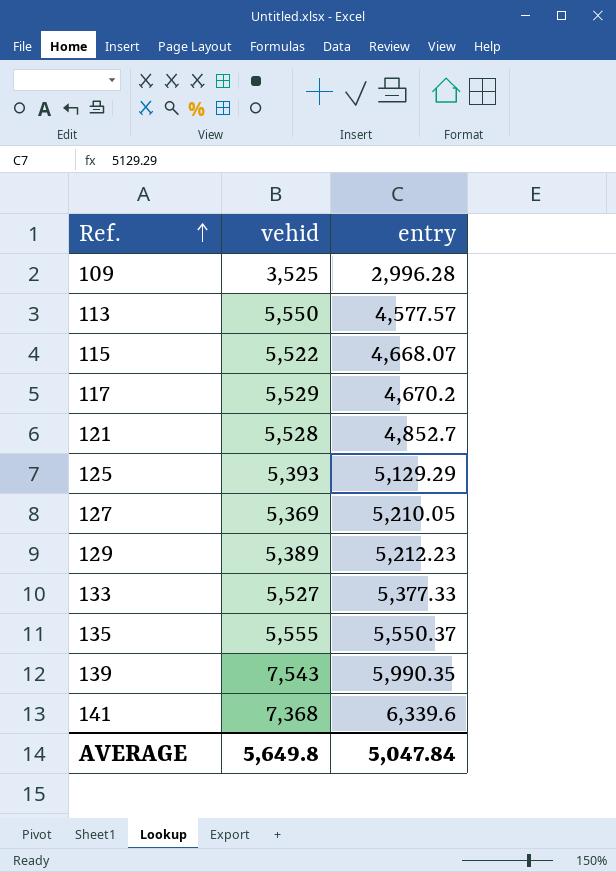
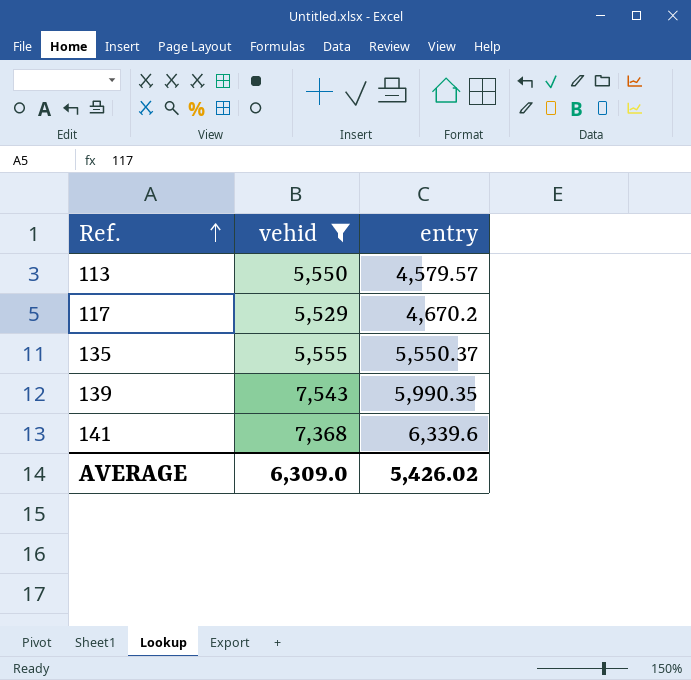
filter: none -> vehid >= 5,529
113 | entry: 4,577.57 -> 4,579.57
AVERAGE | vehid: 5,649.8 -> 6,309.0
AVERAGE | entry: 5,047.84 -> 5,426.02

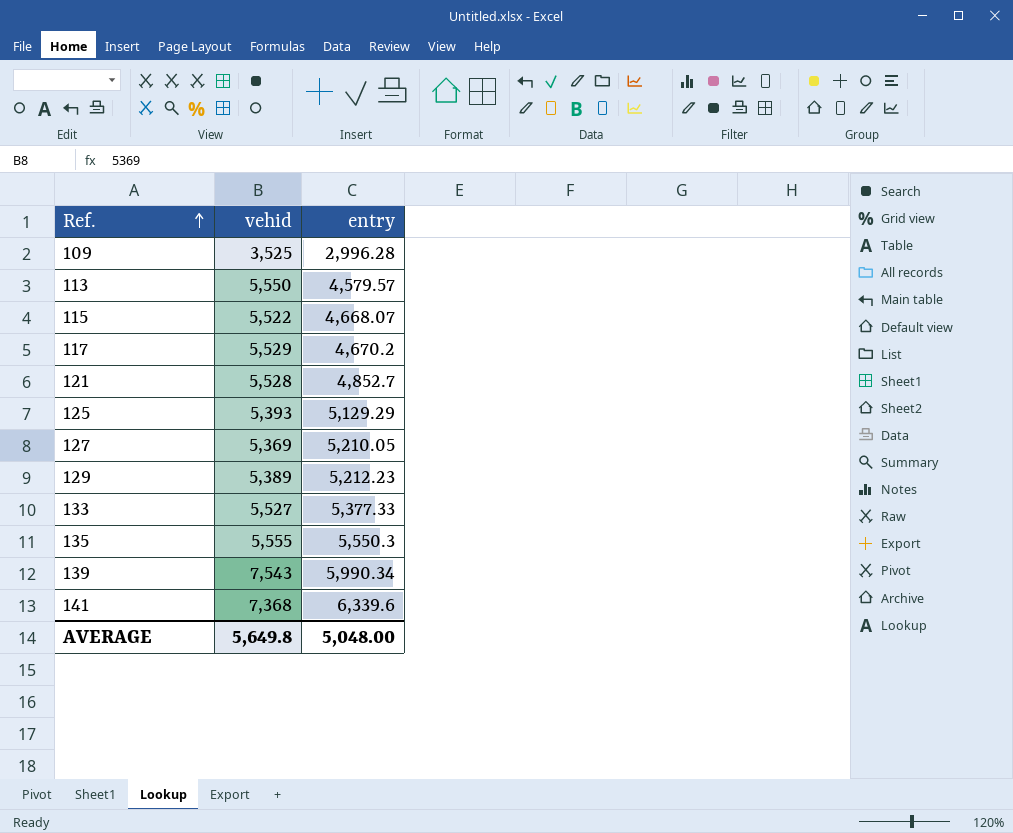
filter: vehid >= 5,529 -> none
135 | entry: 5,550.37 -> 5,550.3
139 | entry: 5,990.35 -> 5,990.34
AVERAGE | vehid: 6,309.0 -> 5,649.8
AVERAGE | entry: 5,426.02 -> 5,048.00

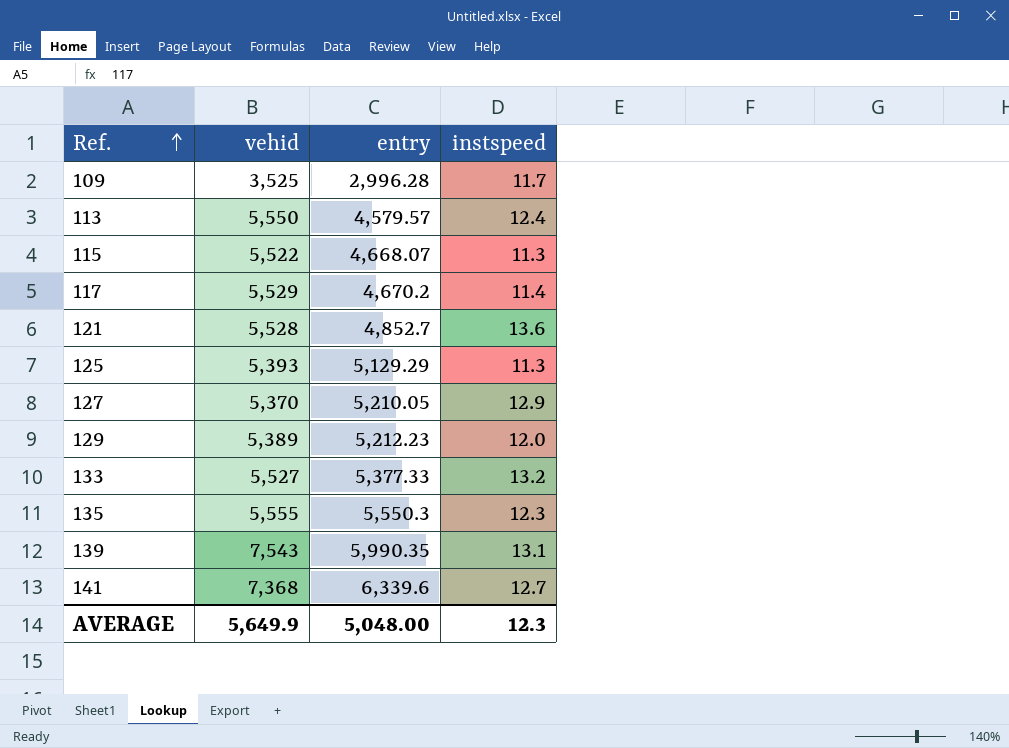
column instspeed | position: none -> 4
127 | vehid: 5,369 -> 5,370
139 | entry: 5,990.34 -> 5,990.35
AVERAGE | vehid: 5,649.8 -> 5,649.9

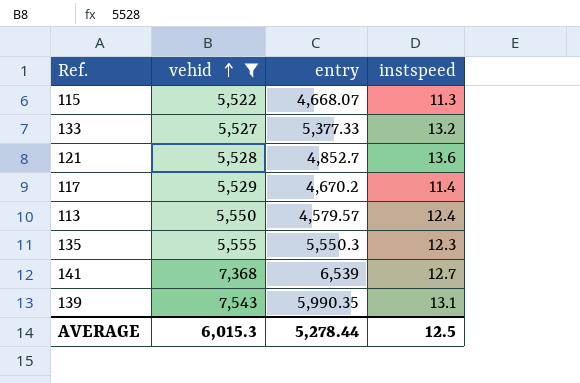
filter: none -> vehid >= 5,522
row order: Ref. ascending -> vehid ascending
141 | entry: 6,339.6 -> 6,539
AVERAGE | vehid: 5,649.9 -> 6,015.3
AVERAGE | entry: 5,048.00 -> 5,278.44
AVERAGE | instspeed: 12.3 -> 12.5

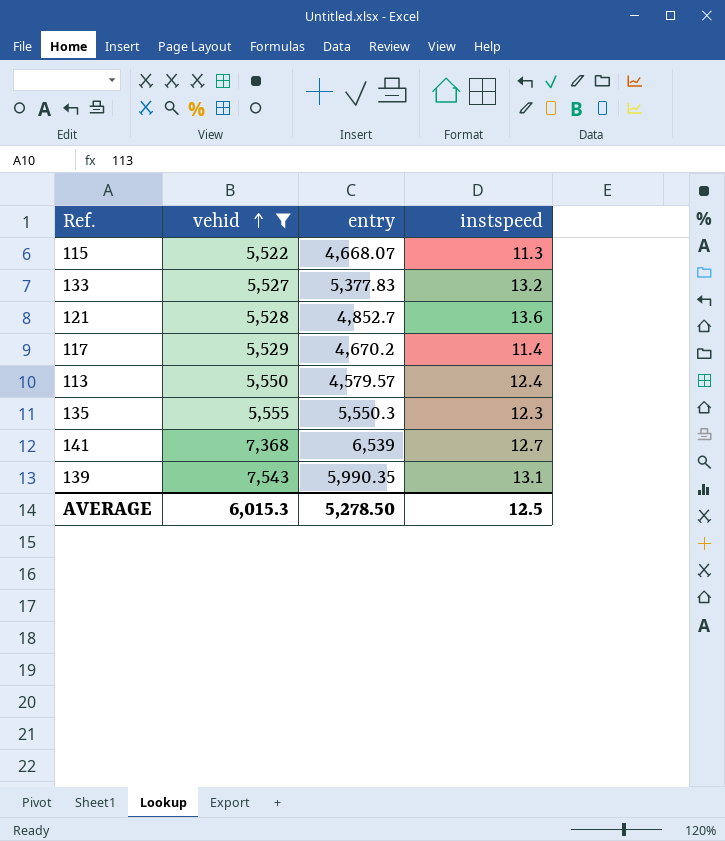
133 | entry: 5,377.33 -> 5,377.83
AVERAGE | entry: 5,278.44 -> 5,278.50

